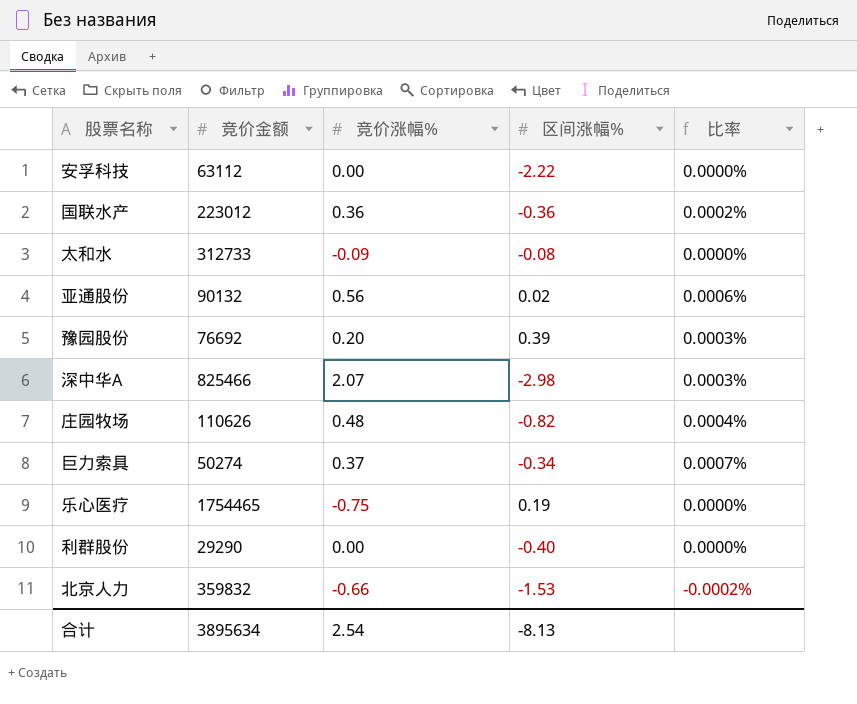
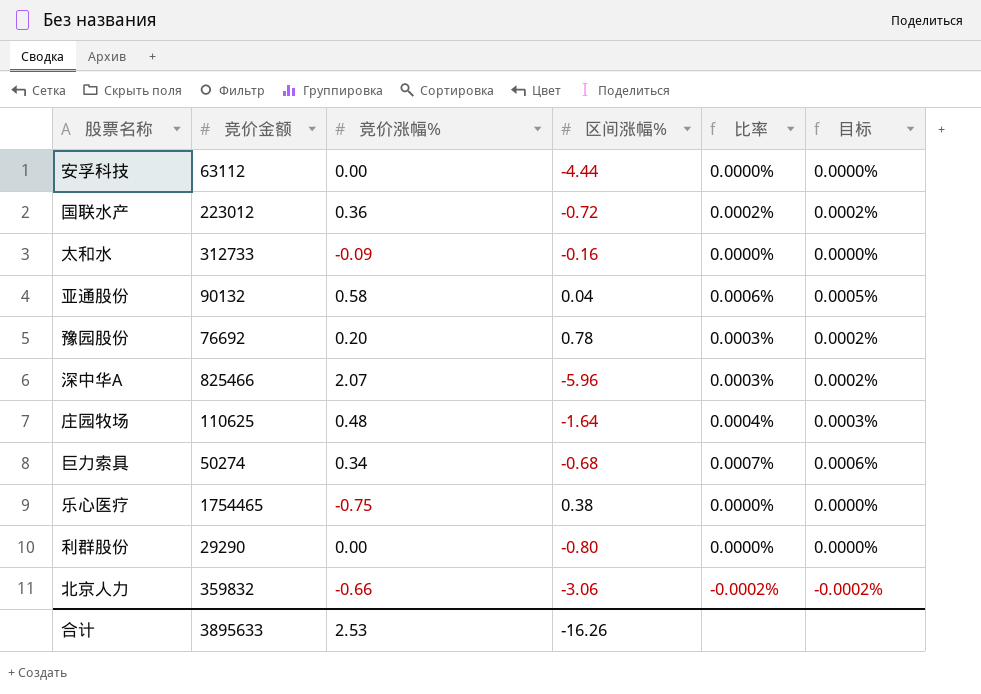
column 目标 | formula: none -> [比率] * 0.8
安孚科技 | 区间涨幅%: -2.22 -> -4.44
国联水产 | 区间涨幅%: -0.36 -> -0.72
太和水 | 区间涨幅%: -0.08 -> -0.16
亚通股份 | 竞价涨幅%: 0.56 -> 0.58
亚通股份 | 区间涨幅%: 0.02 -> 0.04
豫园股份 | 区间涨幅%: 0.39 -> 0.78
深中华A | 区间涨幅%: -2.98 -> -5.96
庄园牧场 | 竞价金额: 110626 -> 110625
庄园牧场 | 区间涨幅%: -0.82 -> -1.64
巨力索具 | 竞价涨幅%: 0.37 -> 0.34
巨力索具 | 区间涨幅%: -0.34 -> -0.68
乐心医疗 | 区间涨幅%: 0.19 -> 0.38
利群股份 | 区间涨幅%: -0.40 -> -0.80
北京人力 | 区间涨幅%: -1.53 -> -3.06
合计 | 竞价金额: 3895634 -> 3895633
合计 | 竞价涨幅%: 2.54 -> 2.53
合计 | 区间涨幅%: -8.13 -> -16.26

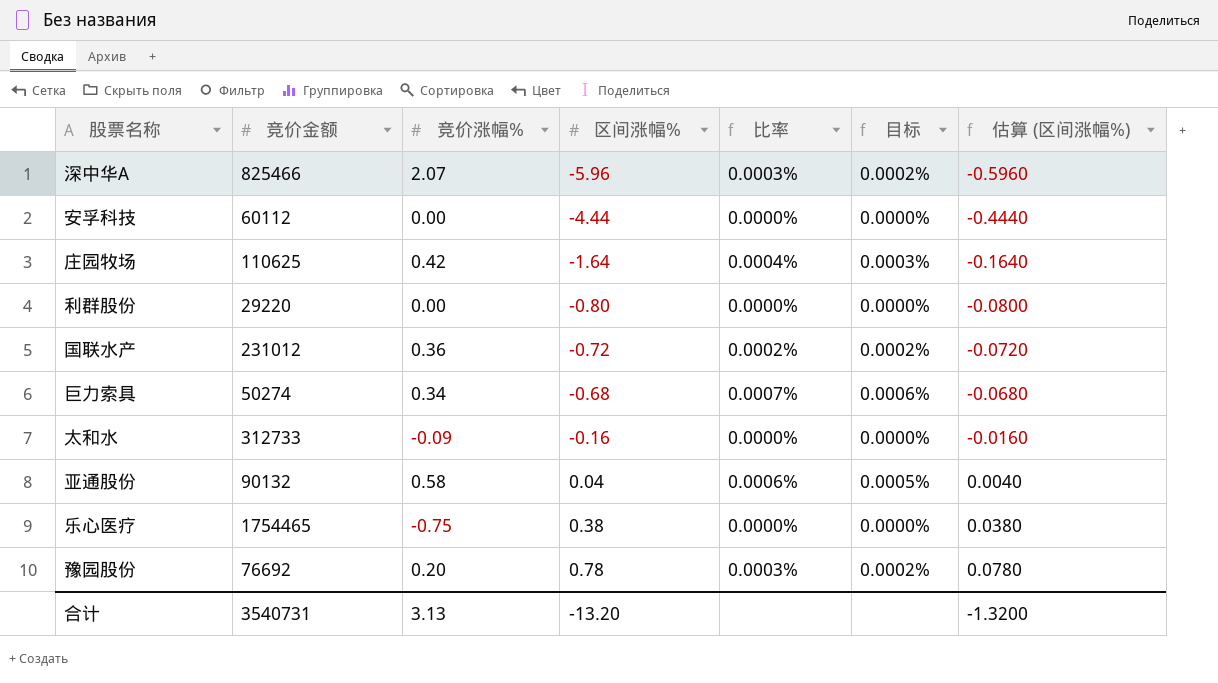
row order: none -> 区间涨幅% ascending
column 估算 (区间涨幅%) | formula: none -> [区间涨幅%] * 0.1
row 北京人力: 359832 | -0.66 | -3.06 | -0.0002% | -0.0002% -> none
安孚科技 | 竞价金额: 63112 -> 60112
庄园牧场 | 竞价涨幅%: 0.48 -> 0.42
利群股份 | 竞价金额: 29290 -> 29220
国联水产 | 竞价金额: 223012 -> 231012
合计 | 竞价金额: 3895633 -> 3540731
合计 | 竞价涨幅%: 2.53 -> 3.13
合计 | 区间涨幅%: -16.26 -> -13.20

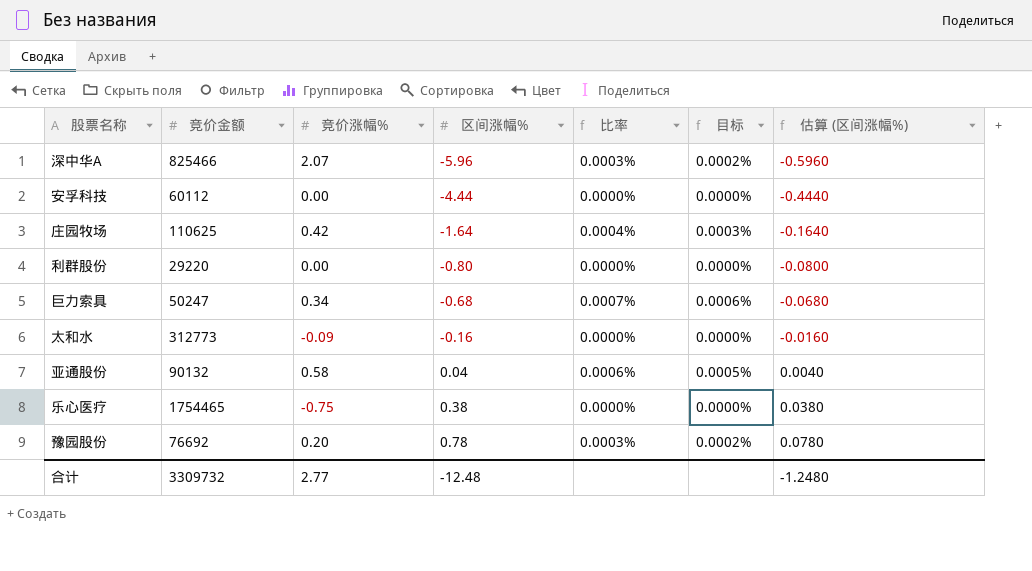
row 国联水产: 231012 | 0.36 | -0.72 | 0.0002% | 0.0002% | -0.0720 -> none
巨力索具 | 竞价金额: 50274 -> 50247
太和水 | 竞价金额: 312733 -> 312773
合计 | 竞价金额: 3540731 -> 3309732
合计 | 竞价涨幅%: 3.13 -> 2.77
合计 | 区间涨幅%: -13.20 -> -12.48
合计 | 估算 (区间涨幅%): -1.3200 -> -1.2480

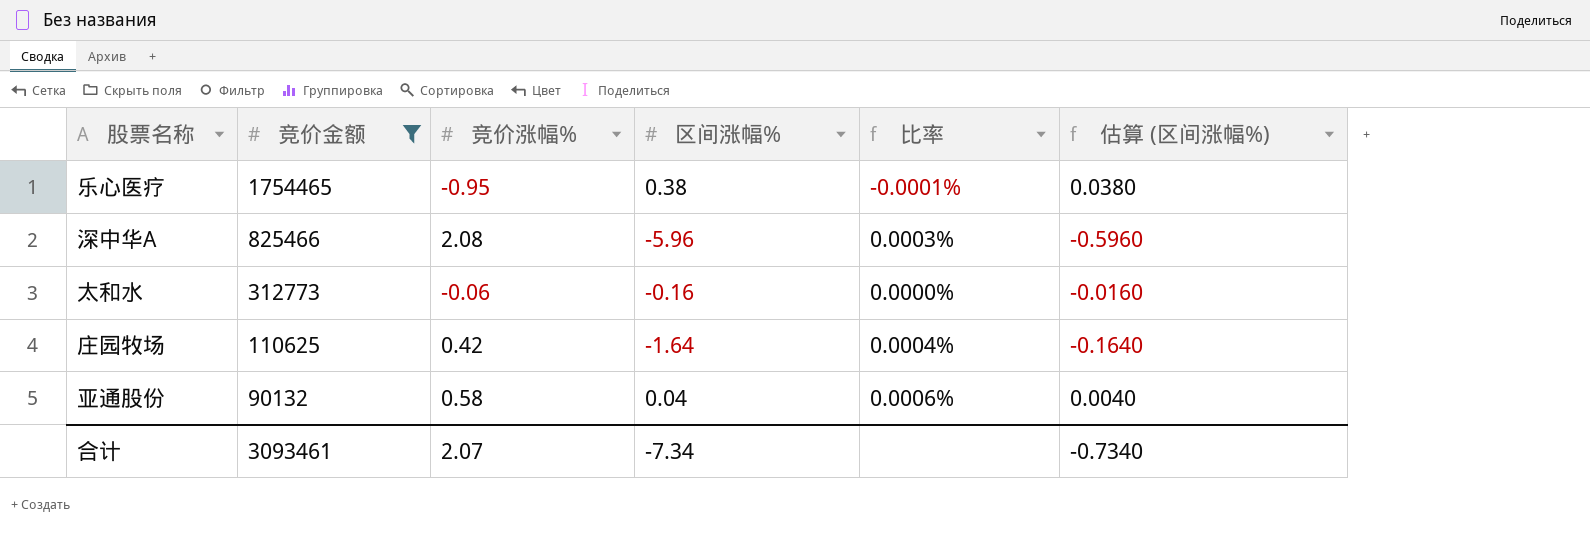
filter: none -> 竞价金额 >= 90132
row order: 区间涨幅% ascending -> 竞价金额 descending
column 目标 | formula: [比率] * 0.8 -> none
乐心医疗 | 竞价涨幅%: -0.75 -> -0.95
乐心医疗 | 比率: 0.0000% -> -0.0001%
深中华A | 竞价涨幅%: 2.07 -> 2.08
太和水 | 竞价涨幅%: -0.09 -> -0.06
合计 | 竞价金额: 3309732 -> 3093461
合计 | 竞价涨幅%: 2.77 -> 2.07
合计 | 区间涨幅%: -12.48 -> -7.34
合计 | 估算 (区间涨幅%): -1.2480 -> -0.7340

